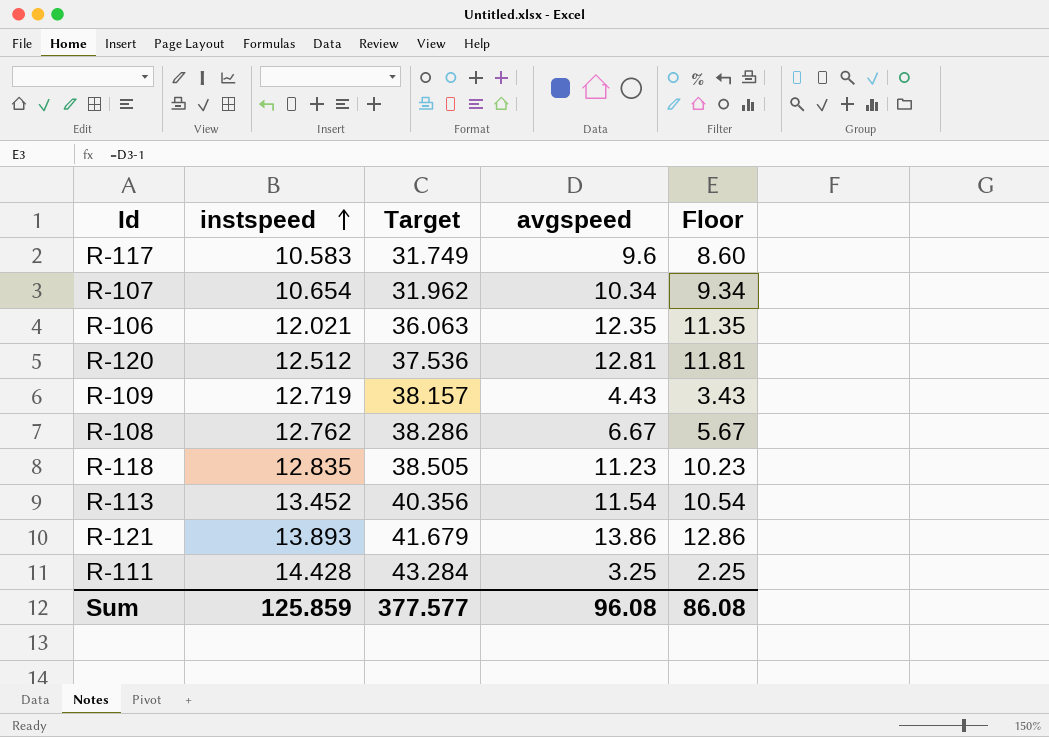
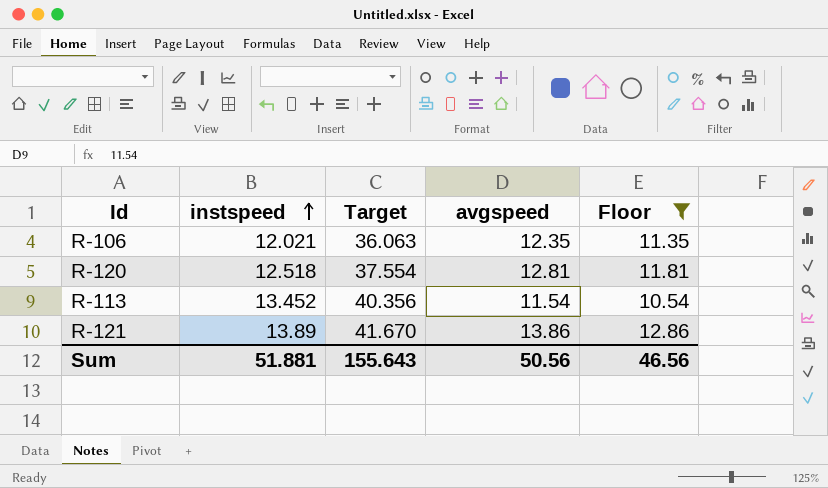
filter: none -> Floor >= 10.54
R-120 | instspeed: 12.512 -> 12.518
R-120 | Target: 37.536 -> 37.554
R-121 | instspeed: 13.893 -> 13.89
R-121 | Target: 41.679 -> 41.670
Sum | instspeed: 125.859 -> 51.881
Sum | Target: 377.577 -> 155.643
Sum | avgspeed: 96.08 -> 50.56
Sum | Floor: 86.08 -> 46.56

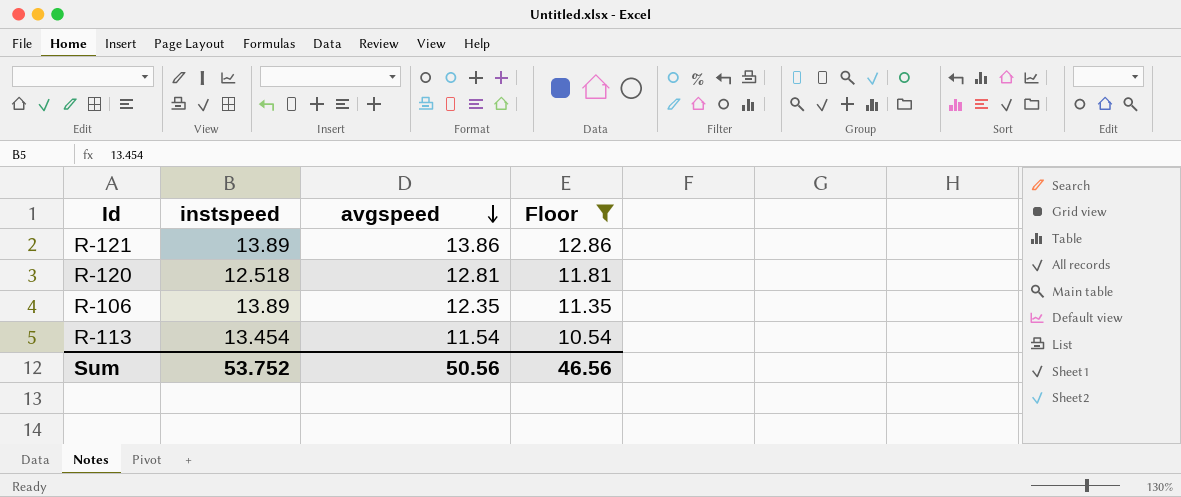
row order: instspeed ascending -> avgspeed descending
column Target | formula: [instspeed] * 3 -> none
R-106 | instspeed: 12.021 -> 13.89
R-113 | instspeed: 13.452 -> 13.454
Sum | instspeed: 51.881 -> 53.752

